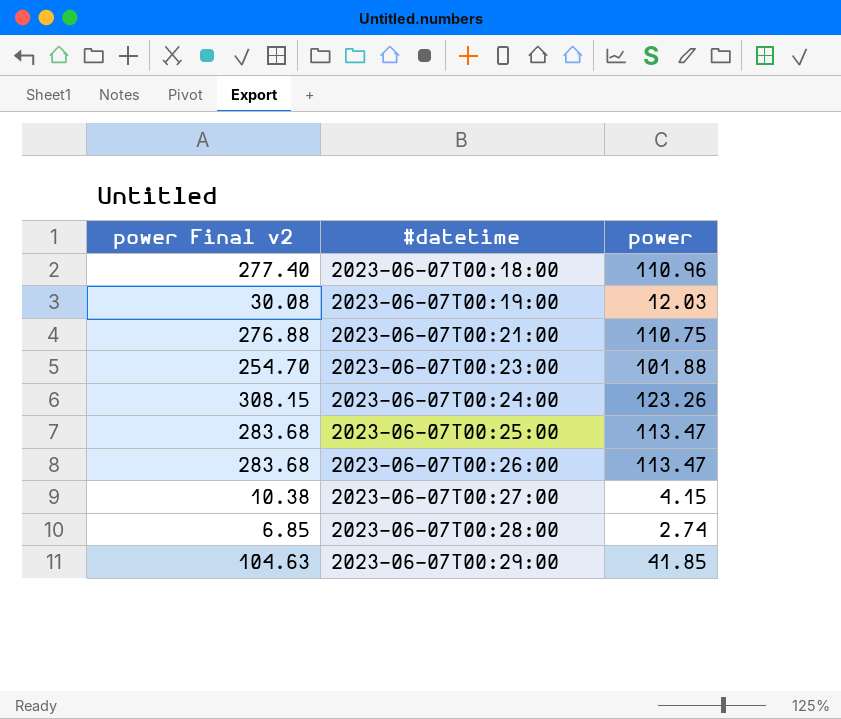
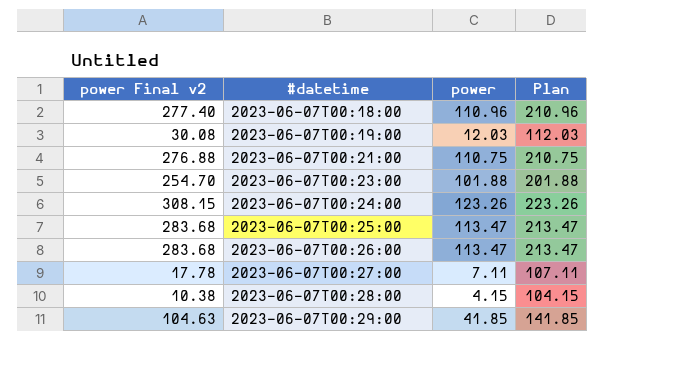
column Plan | formula: none -> [power] + 100
2023-06-07T00:27:00 | power Final v2: 10.38 -> 17.78
2023-06-07T00:27:00 | power: 4.15 -> 7.11
2023-06-07T00:28:00 | power Final v2: 6.85 -> 10.38
2023-06-07T00:28:00 | power: 2.74 -> 4.15

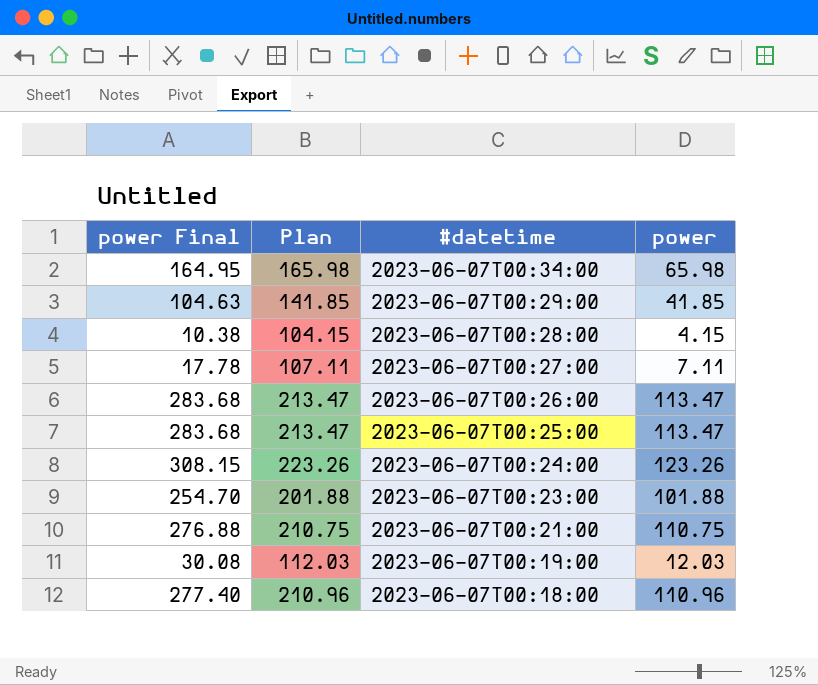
row order: #datetime ascending -> #datetime descending
column name: power Final v2 -> power Final
column Plan | position: 4 -> 2
row 2023-06-07T00:34:00: none -> 164.95 | 165.98 | 65.98

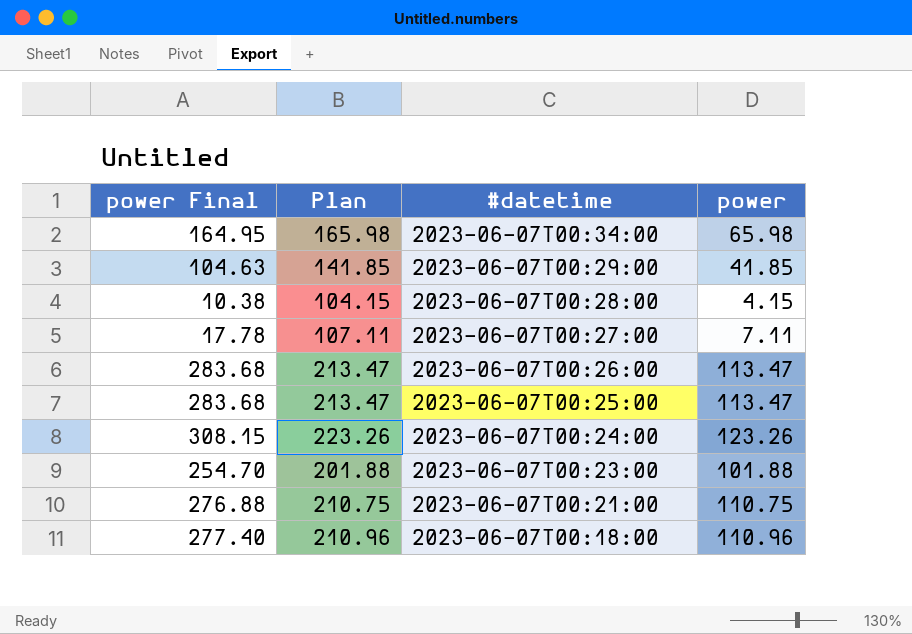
row 2023-06-07T00:19:00: 30.08 | 112.03 | 12.03 -> none

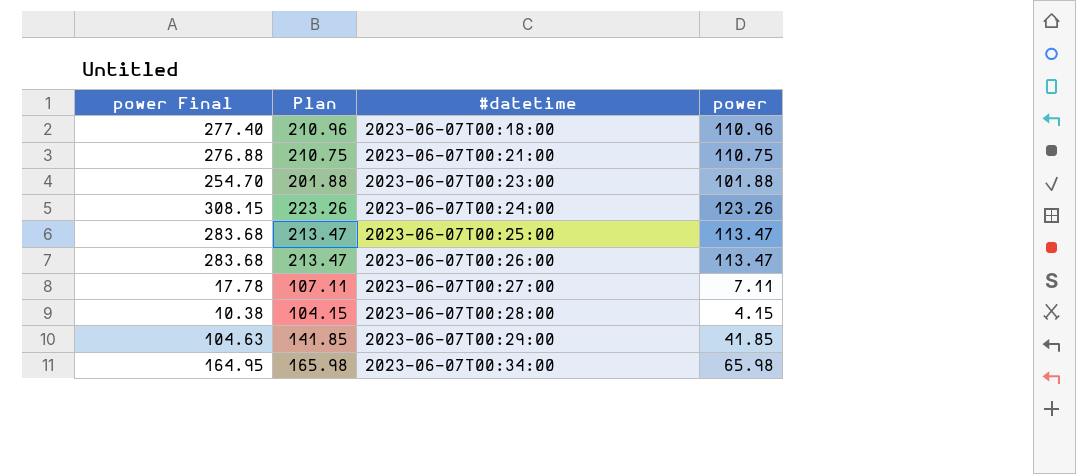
row order: #datetime descending -> #datetime ascending

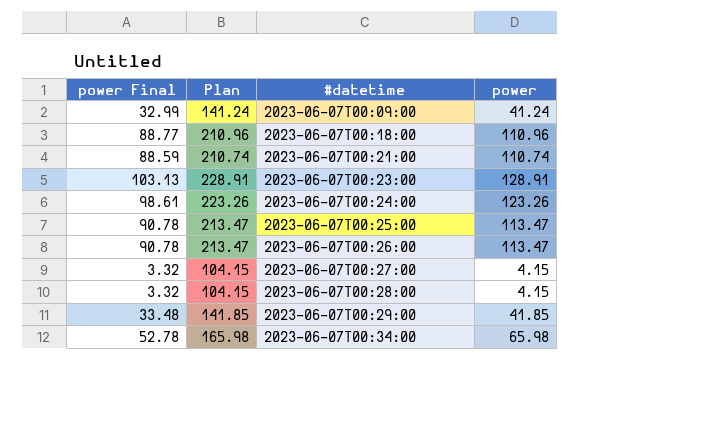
column power Final | formula: [power] * 2.5 -> [power] * 0.8
row 2023-06-07T00:09:00: none -> 32.99 | 141.24 | 41.24
2023-06-07T00:21:00 | Plan: 210.75 -> 210.74
2023-06-07T00:21:00 | power: 110.75 -> 110.74
2023-06-07T00:23:00 | Plan: 201.88 -> 228.91
2023-06-07T00:23:00 | power: 101.88 -> 128.91
2023-06-07T00:27:00 | Plan: 107.11 -> 104.15
2023-06-07T00:27:00 | power: 7.11 -> 4.15

